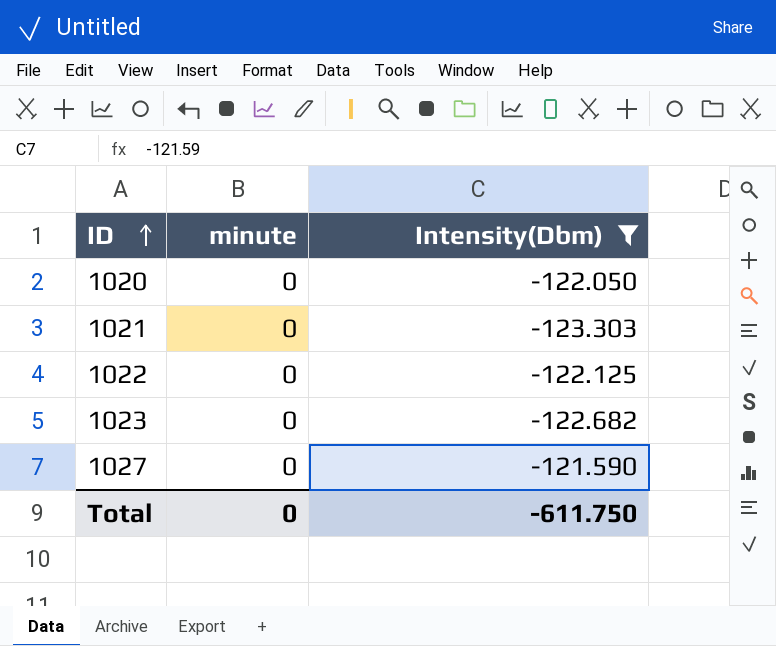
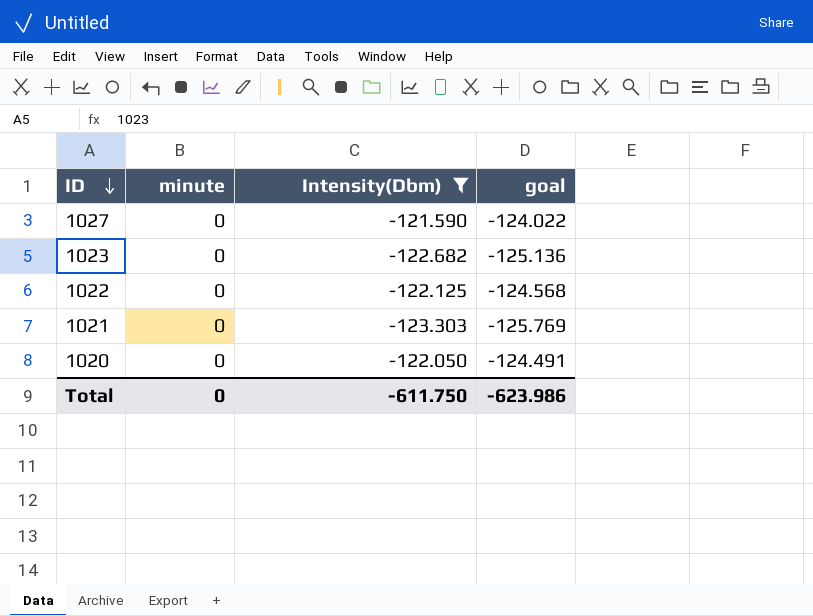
row order: ID ascending -> ID descending
column goal | formula: none -> [Intensity(Dbm)] * 1.02

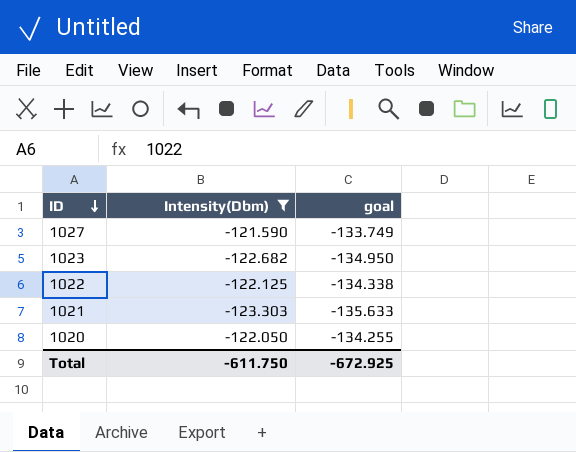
column minute | position: 2 -> none
column goal | formula: [Intensity(Dbm)] * 1.02 -> [Intensity(Dbm)] * 1.1
Total | goal: -623.986 -> -672.925

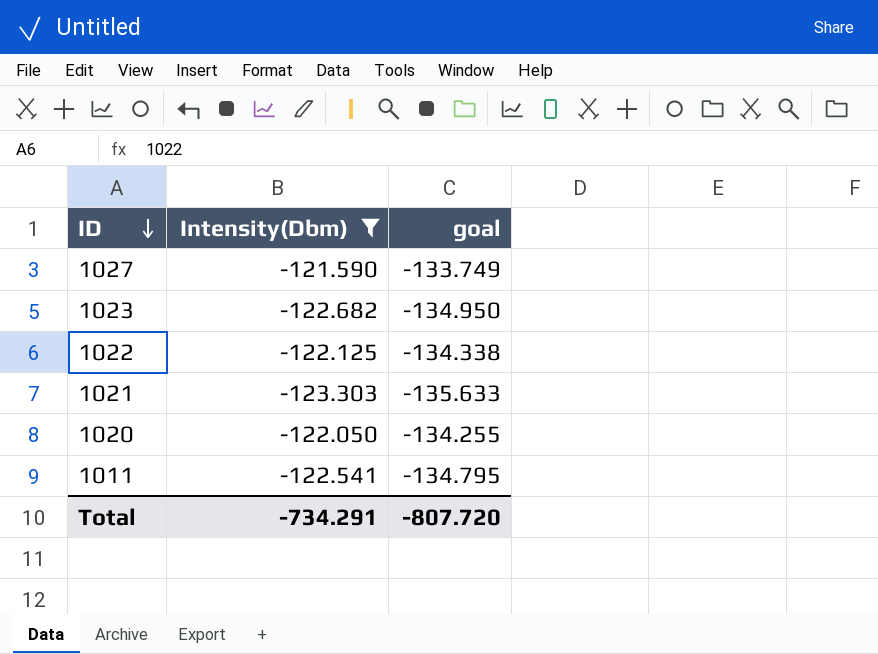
row 1011: none -> -122.541 | -134.795
Total | Intensity(Dbm): -611.750 -> -734.291
Total | goal: -672.925 -> -807.720

